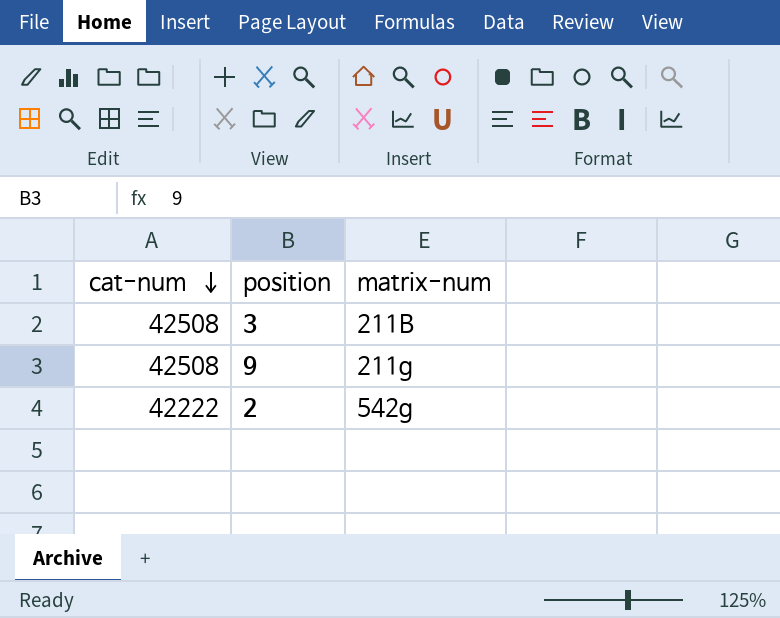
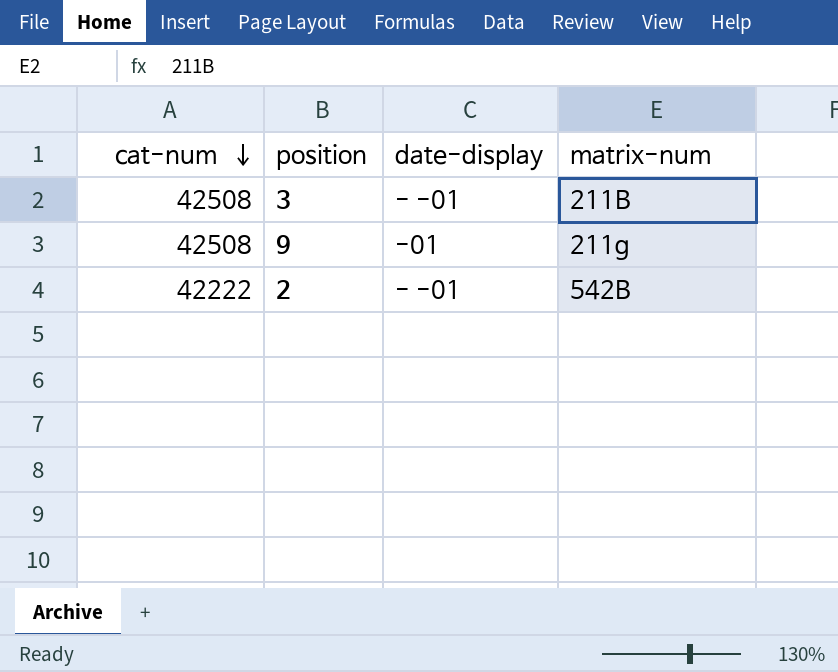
column date-display | position: none -> 3
2 | matrix-num: 542g -> 542B

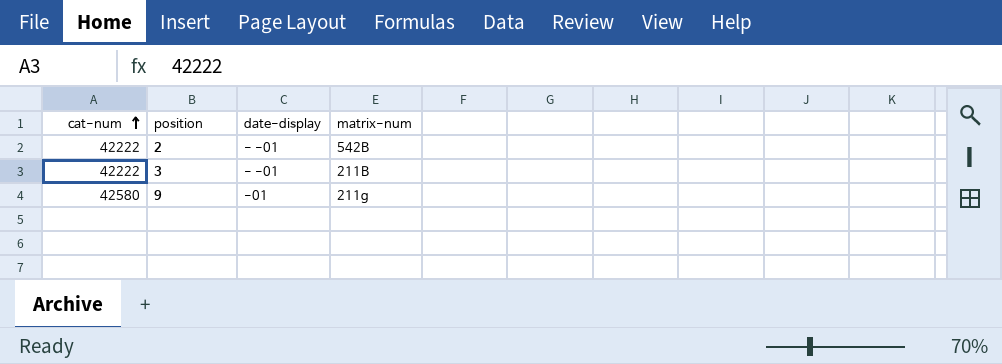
row order: cat-num descending -> cat-num ascending
3 | cat-num: 42508 -> 42222
9 | cat-num: 42508 -> 42580

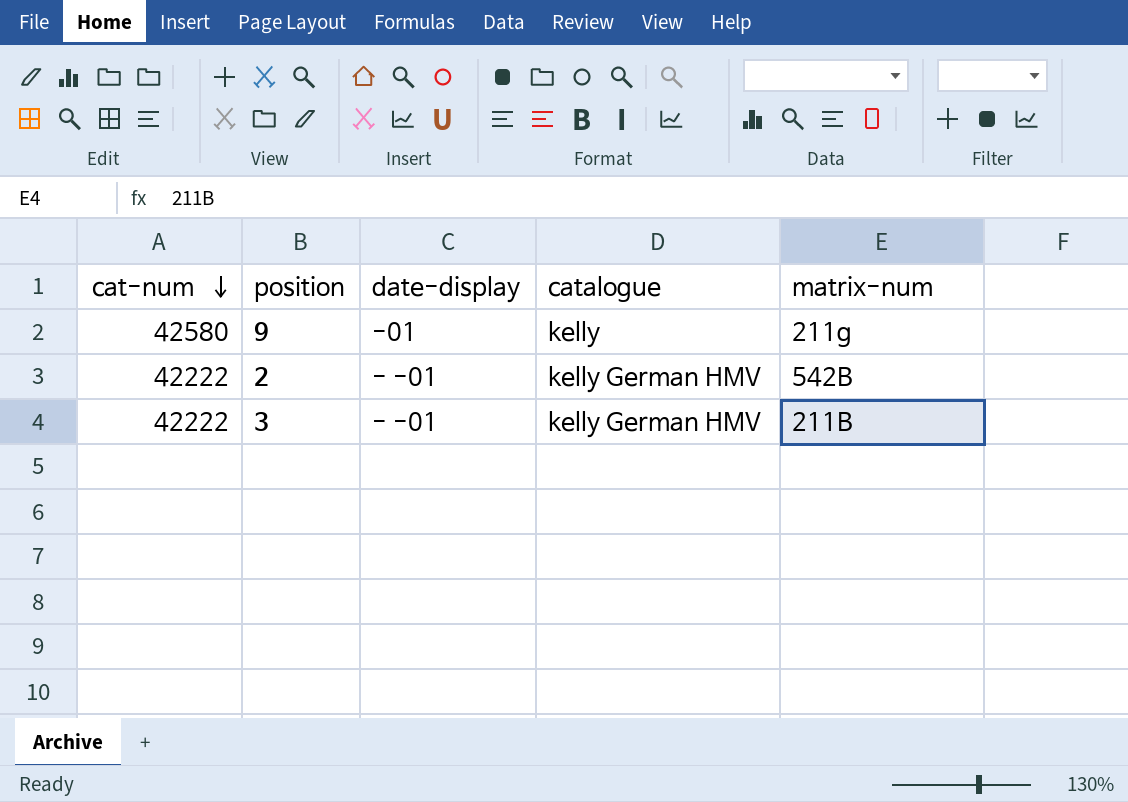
row order: cat-num ascending -> cat-num descending
column catalogue | position: none -> 4

